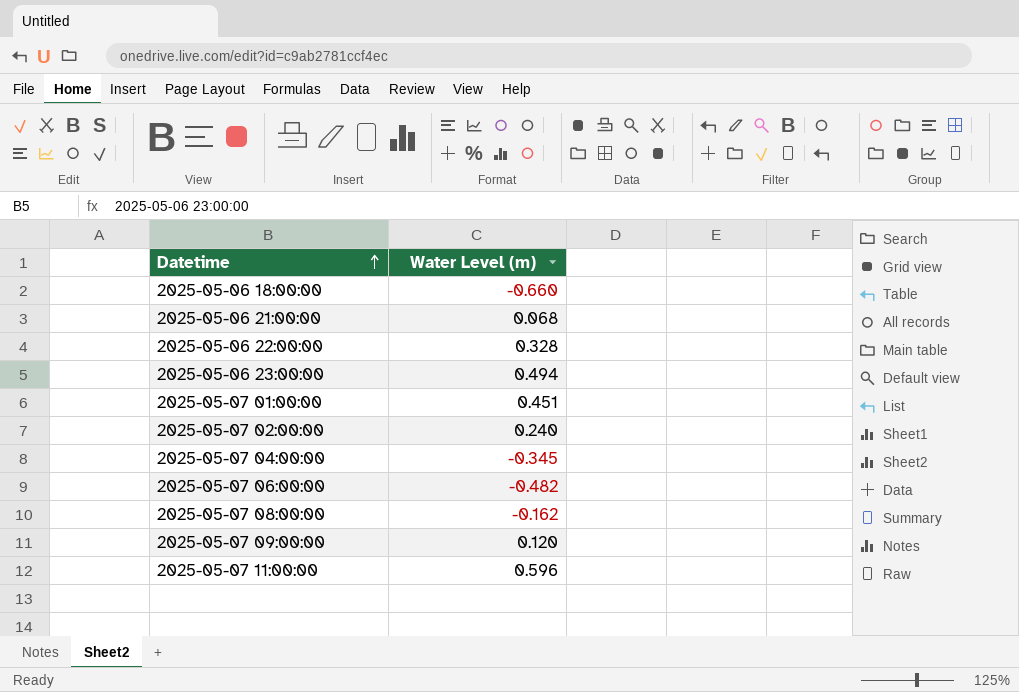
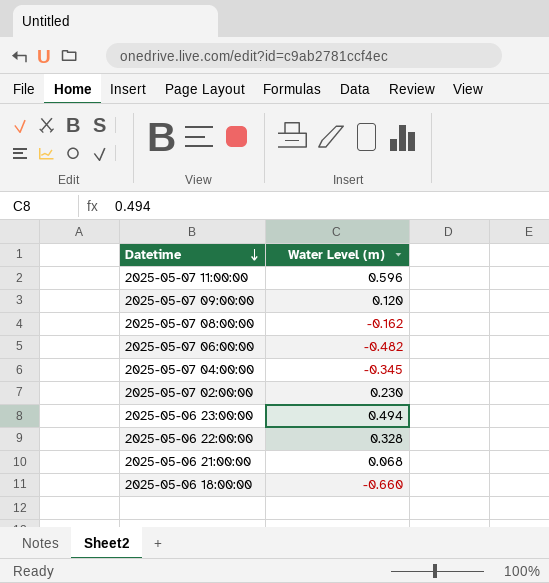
row order: Datetime ascending -> Datetime descending
row 2025-05-07 01:00:00: 0.451 -> none
2025-05-07 02:00:00 | Water Level (m): 0.240 -> 0.230

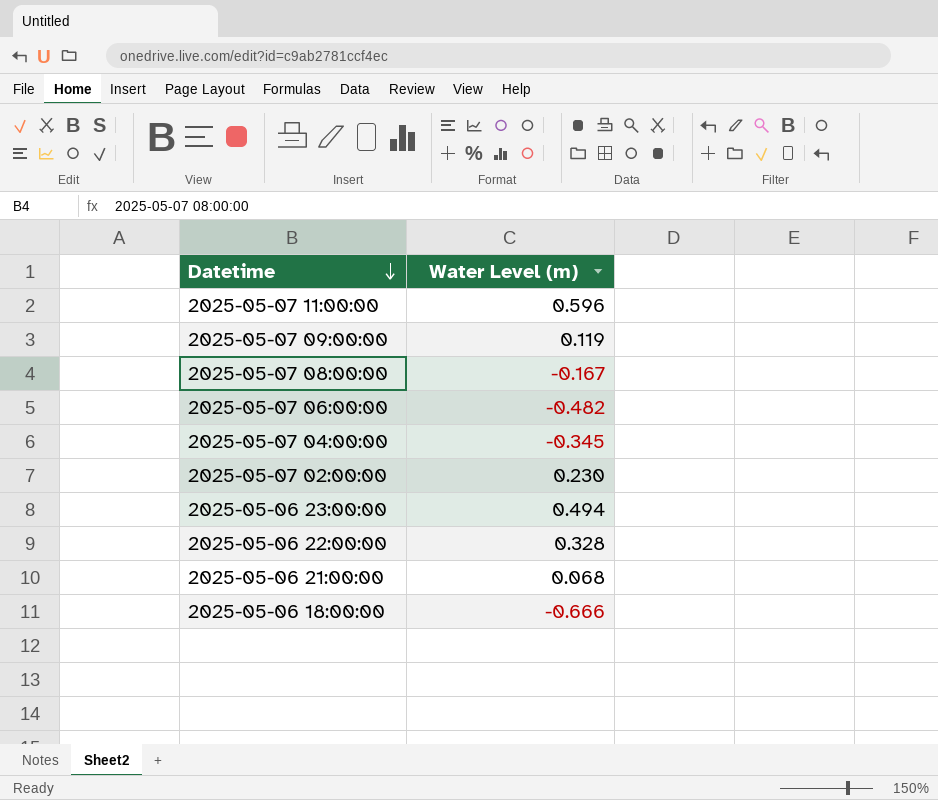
2025-05-07 09:00:00 | Water Level (m): 0.120 -> 0.119
2025-05-07 08:00:00 | Water Level (m): -0.162 -> -0.167
2025-05-06 18:00:00 | Water Level (m): -0.660 -> -0.666

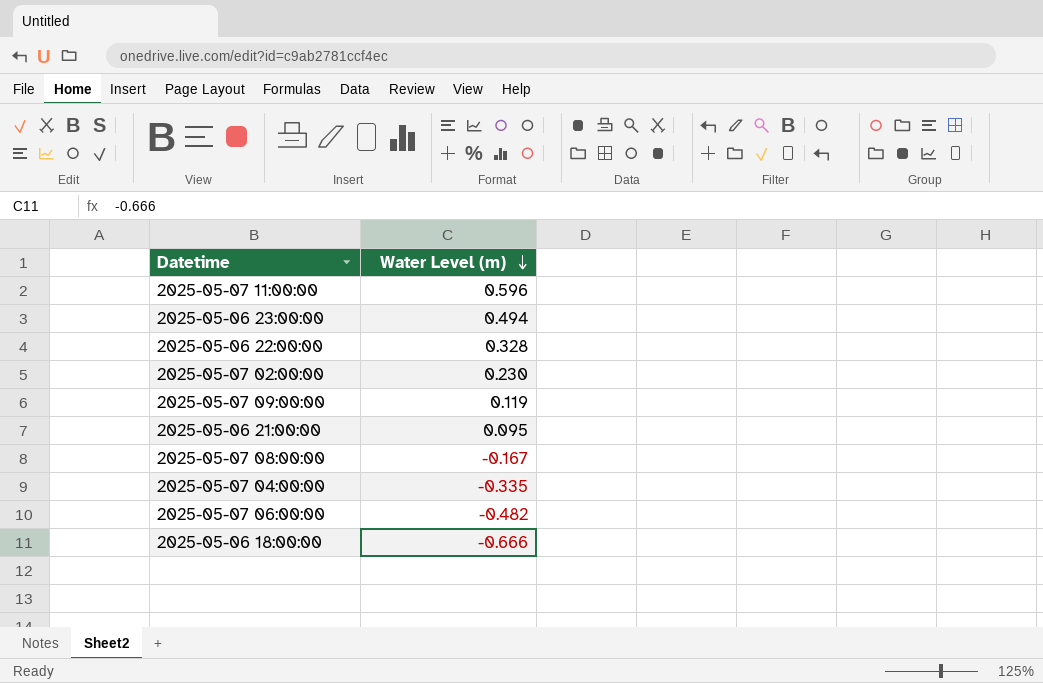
row order: Datetime descending -> Water Level (m) descending
2025-05-06 21:00:00 | Water Level (m): 0.068 -> 0.095
2025-05-07 04:00:00 | Water Level (m): -0.345 -> -0.335

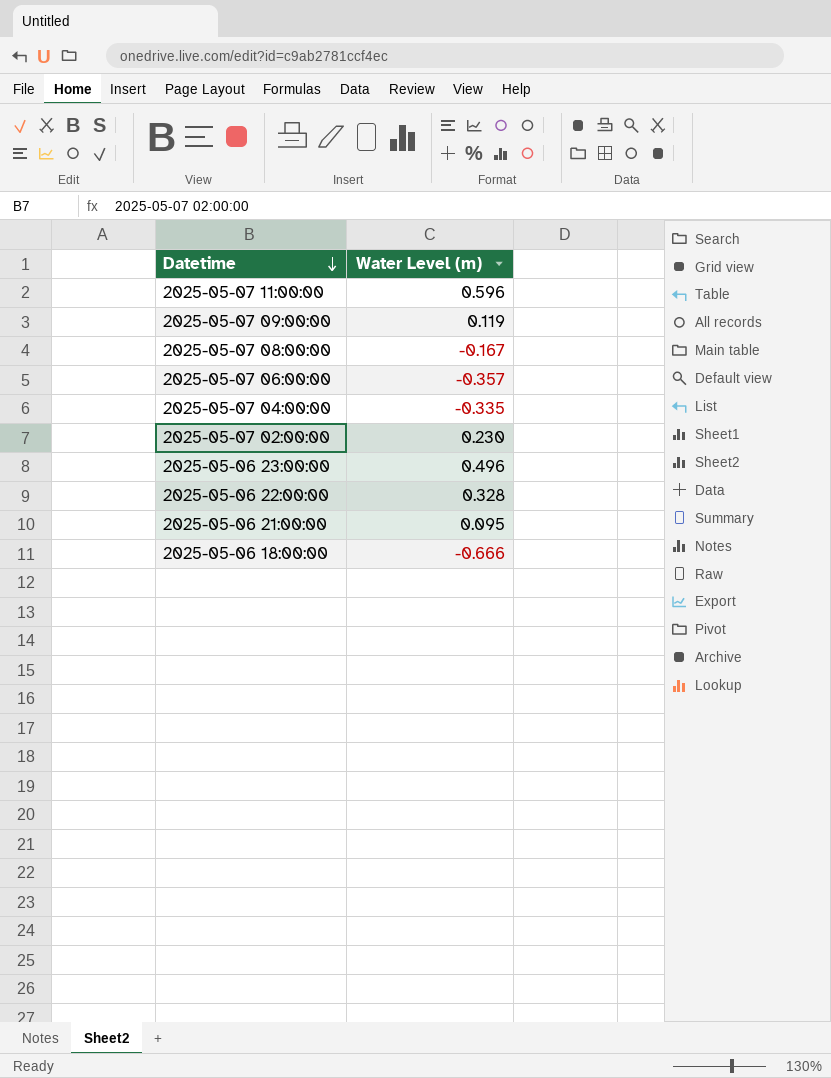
row order: Water Level (m) descending -> Datetime descending
2025-05-07 06:00:00 | Water Level (m): -0.482 -> -0.357
2025-05-06 23:00:00 | Water Level (m): 0.494 -> 0.496

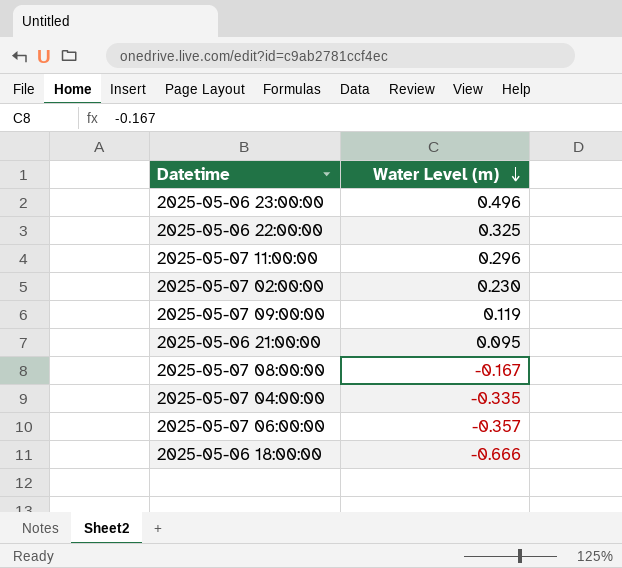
row order: Datetime descending -> Water Level (m) descending
2025-05-06 22:00:00 | Water Level (m): 0.328 -> 0.325
2025-05-07 11:00:00 | Water Level (m): 0.596 -> 0.296

